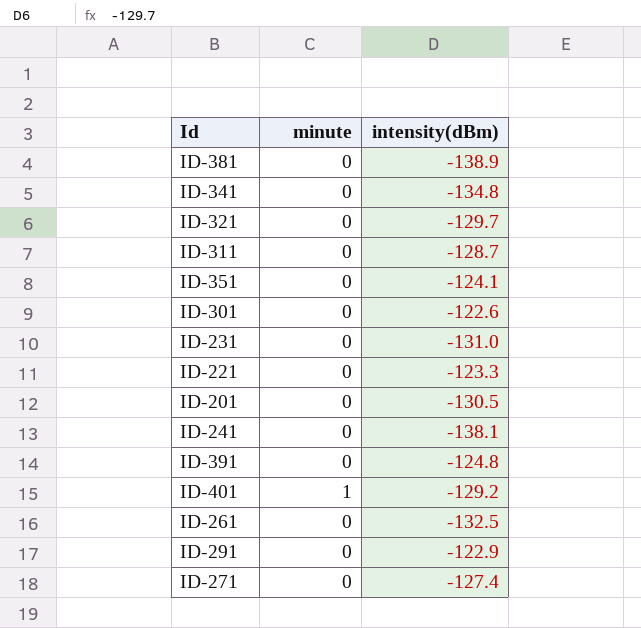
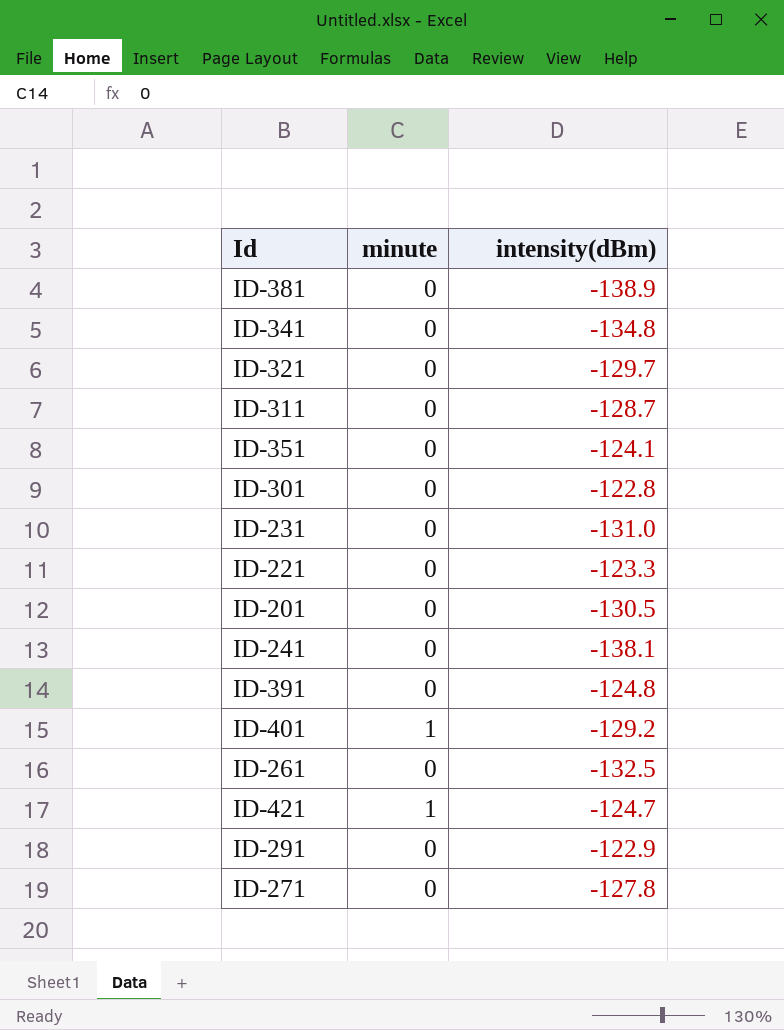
ID-301 | intensity(dBm): -122.6 -> -122.8
row ID-421: none -> 1 | -124.7
ID-271 | intensity(dBm): -127.4 -> -127.8

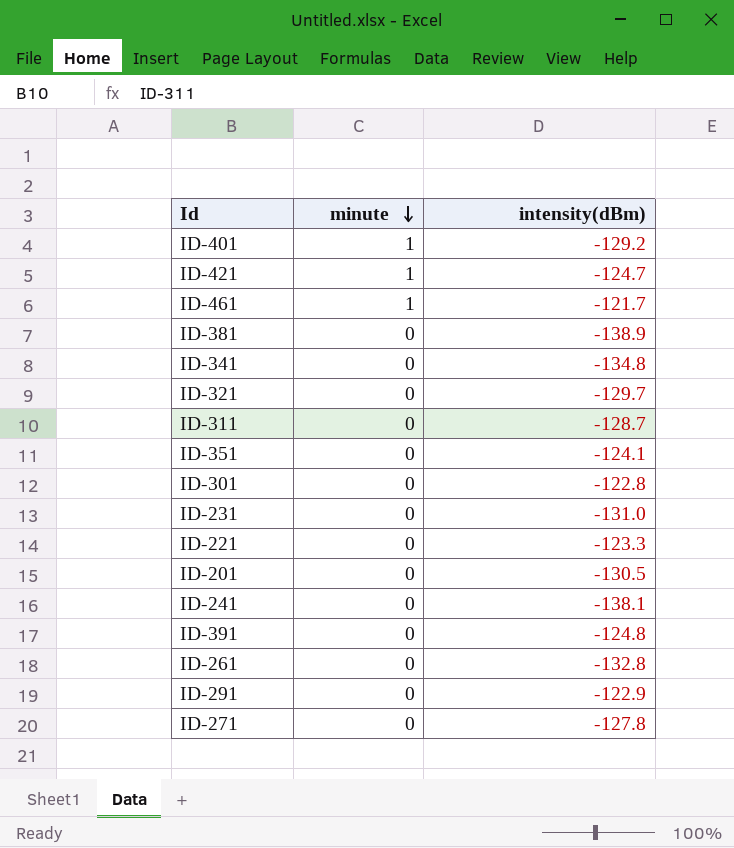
row order: none -> minute descending
row ID-461: none -> 1 | -121.7
ID-261 | intensity(dBm): -132.5 -> -132.8

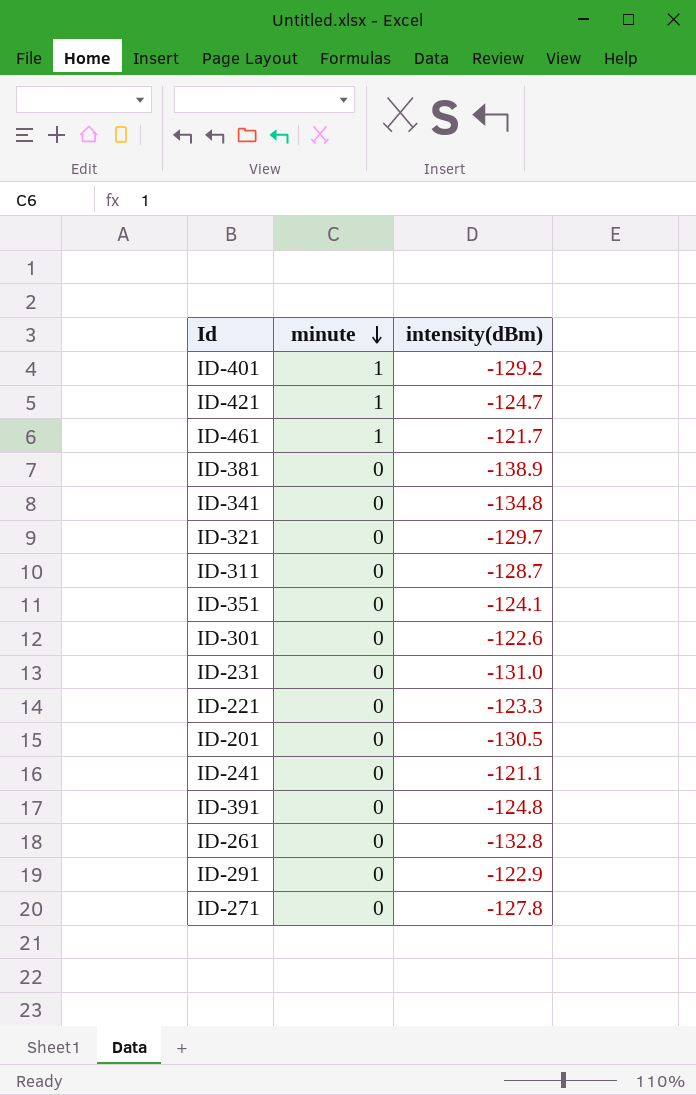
ID-301 | intensity(dBm): -122.8 -> -122.6
ID-241 | intensity(dBm): -138.1 -> -121.1

